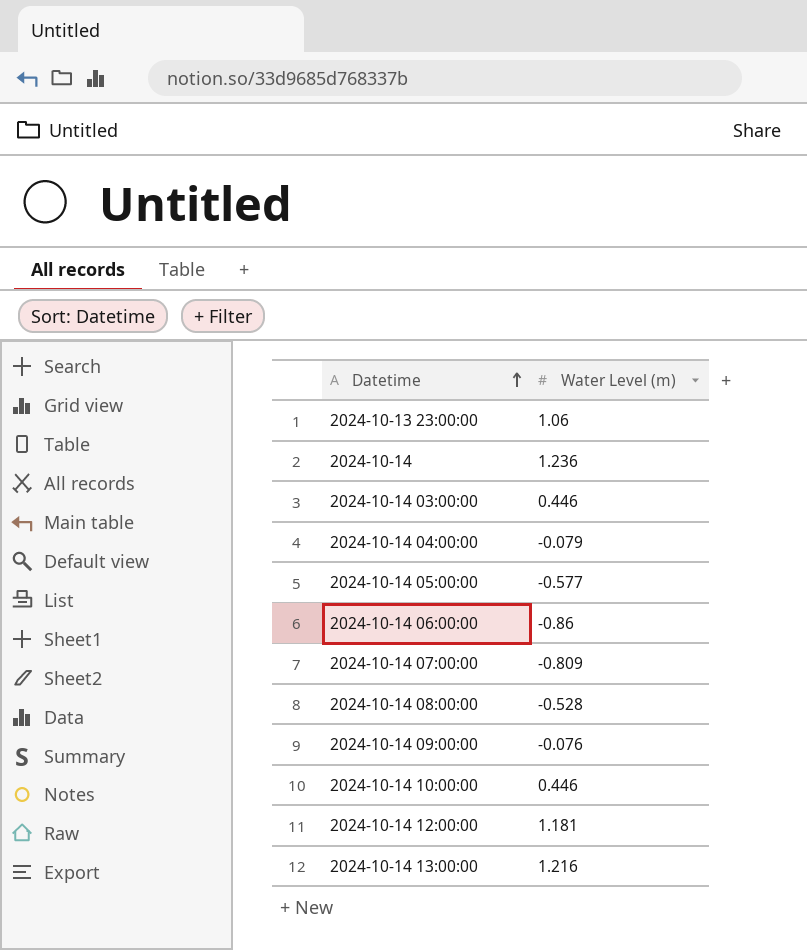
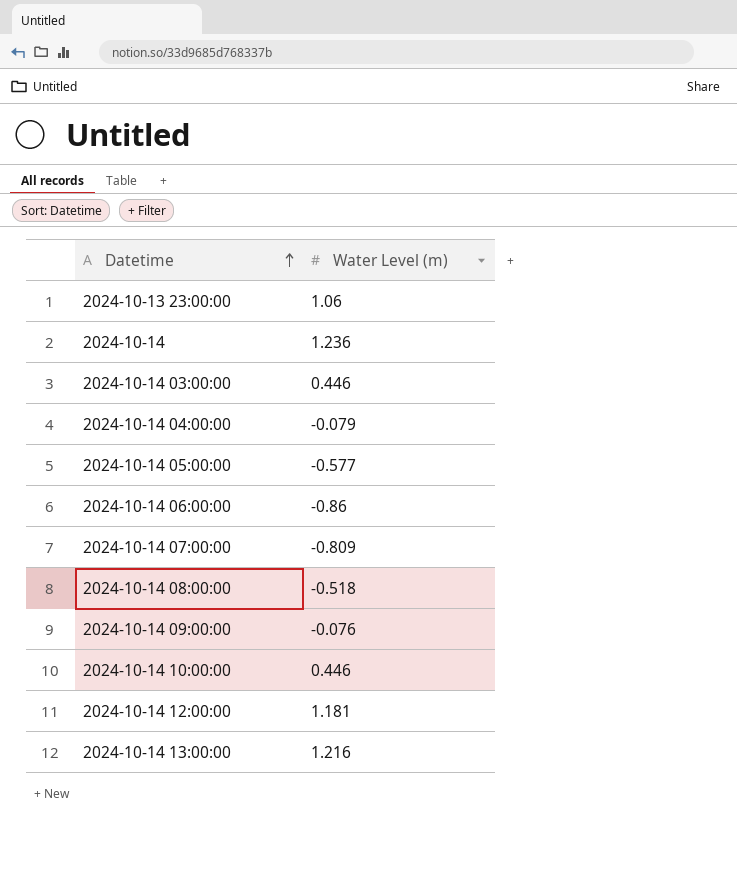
2024-10-14 08:00:00 | Water Level (m): -0.528 -> -0.518

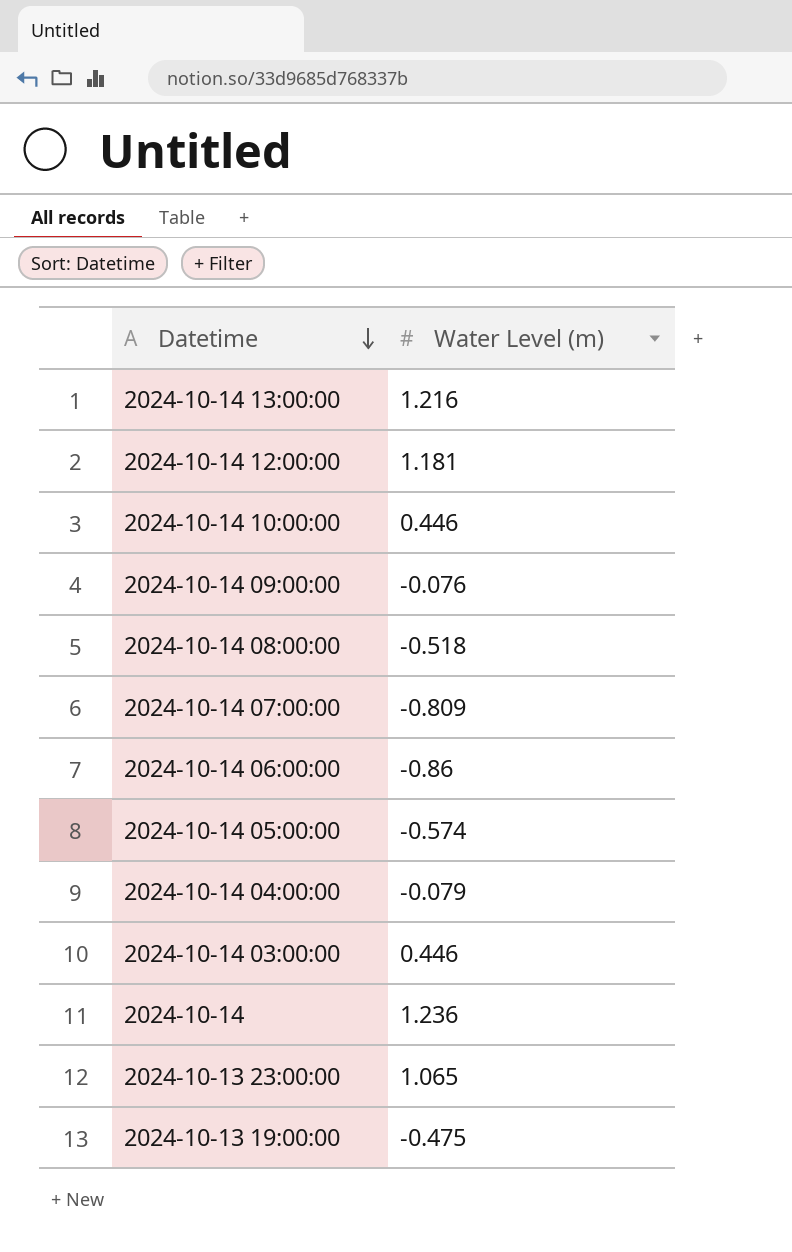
row order: Datetime ascending -> Datetime descending
2024-10-14 05:00:00 | Water Level (m): -0.577 -> -0.574
2024-10-13 23:00:00 | Water Level (m): 1.06 -> 1.065
row 2024-10-13 19:00:00: none -> -0.475

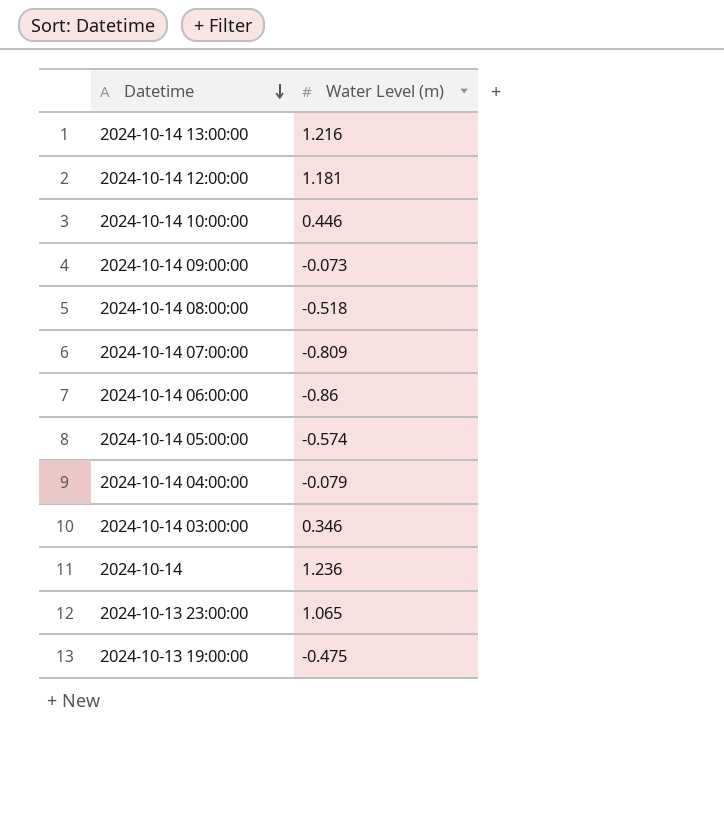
2024-10-14 09:00:00 | Water Level (m): -0.076 -> -0.073
2024-10-14 03:00:00 | Water Level (m): 0.446 -> 0.346

